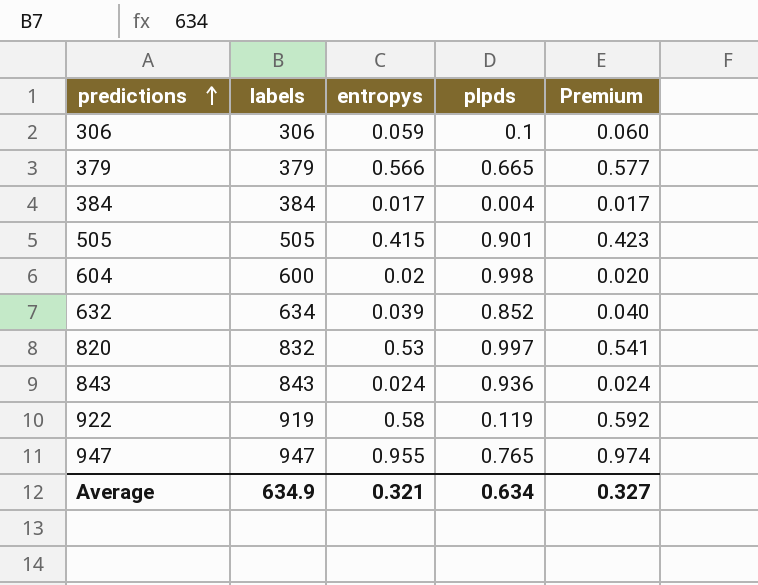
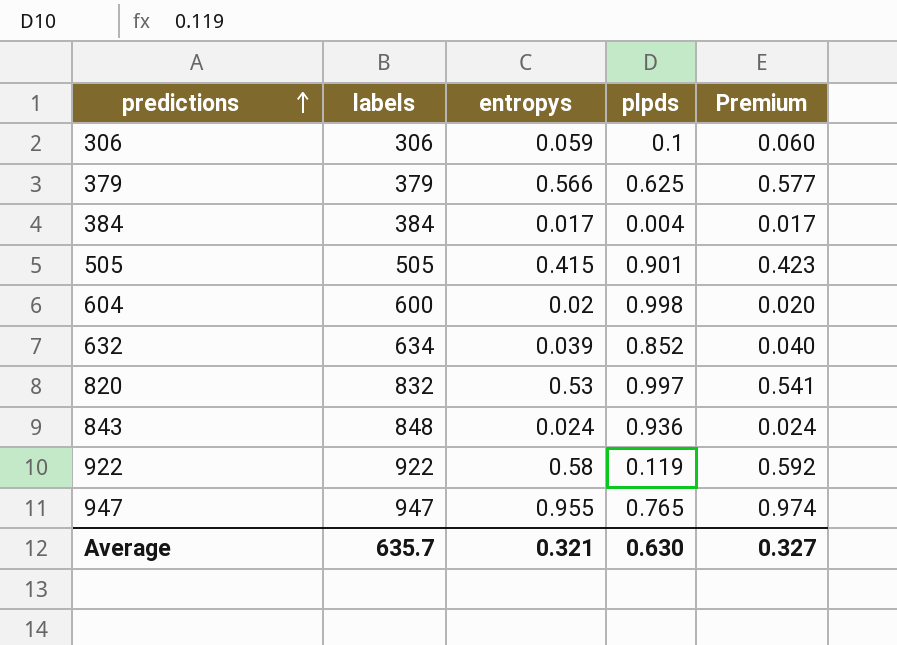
379 | plpds: 0.665 -> 0.625
843 | labels: 843 -> 848
922 | labels: 919 -> 922
Average | labels: 634.9 -> 635.7
Average | plpds: 0.634 -> 0.630

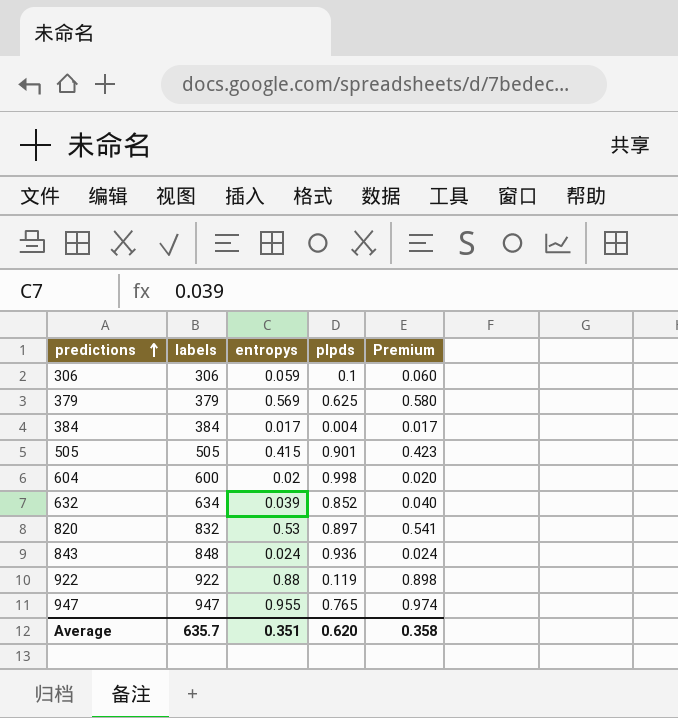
379 | entropys: 0.566 -> 0.569
379 | Premium: 0.577 -> 0.580
820 | plpds: 0.997 -> 0.897
922 | entropys: 0.58 -> 0.88
922 | Premium: 0.592 -> 0.898
Average | entropys: 0.321 -> 0.351
Average | plpds: 0.630 -> 0.620
Average | Premium: 0.327 -> 0.358

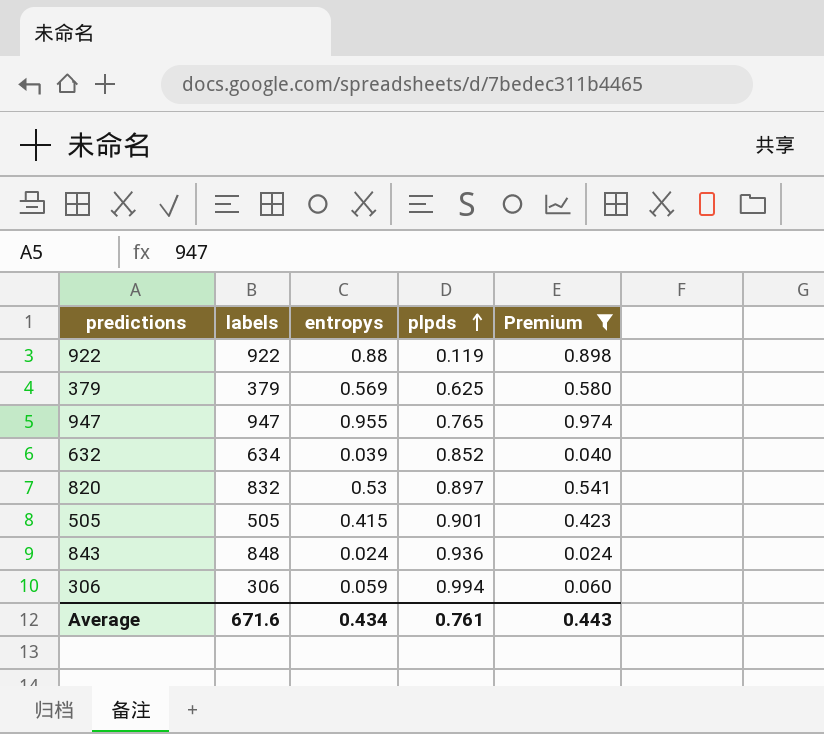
filter: none -> Premium >= 0.024
row order: predictions ascending -> plpds ascending
306 | plpds: 0.1 -> 0.994
Average | labels: 635.7 -> 671.6
Average | entropys: 0.351 -> 0.434
Average | plpds: 0.620 -> 0.761
Average | Premium: 0.358 -> 0.443

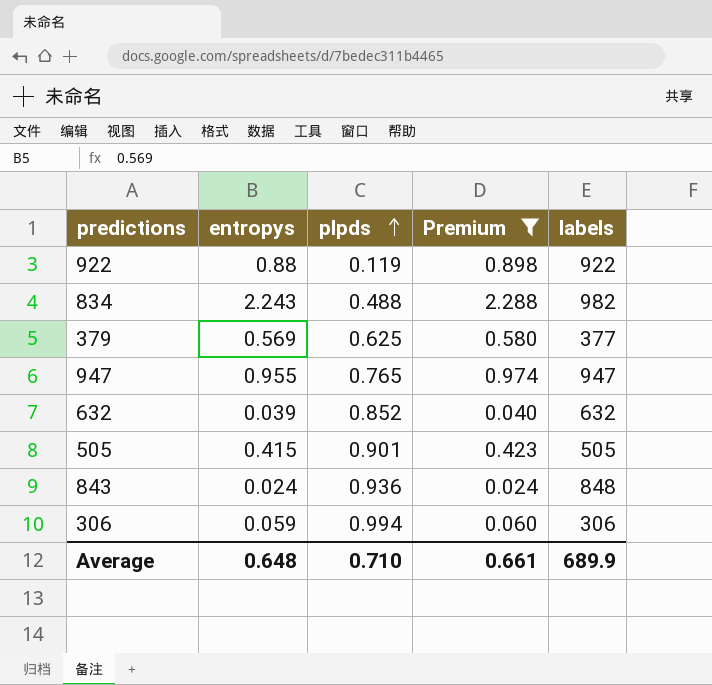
column labels | position: 2 -> 5
row 820: 832 | 0.53 | 0.897 | 0.541 -> none
row 834: none -> 2.243 | 0.488 | 2.288 | 982
379 | labels: 379 -> 377
632 | labels: 634 -> 632
Average | entropys: 0.434 -> 0.648
Average | plpds: 0.761 -> 0.710
Average | Premium: 0.443 -> 0.661
Average | labels: 671.6 -> 689.9

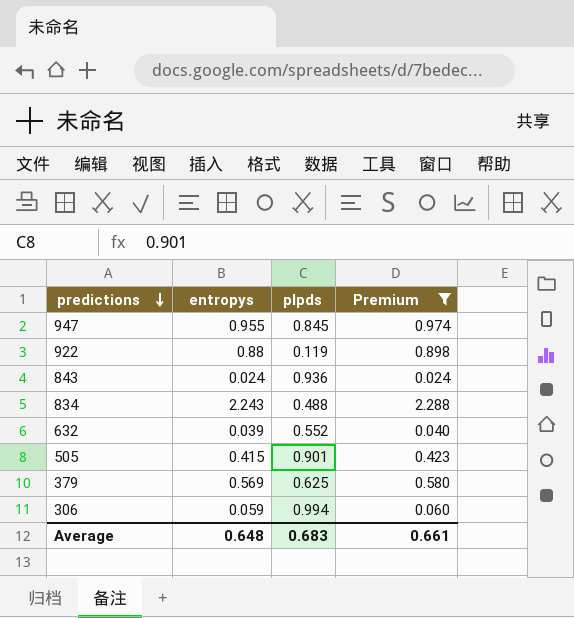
row order: plpds ascending -> predictions descending
column labels | position: 5 -> none
947 | plpds: 0.765 -> 0.845
632 | plpds: 0.852 -> 0.552
Average | plpds: 0.710 -> 0.683

